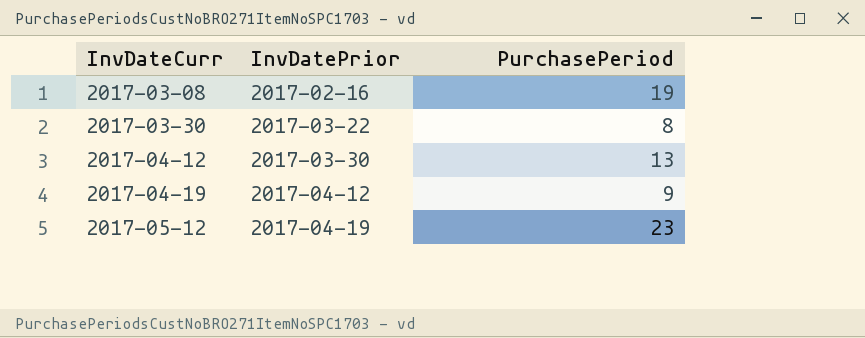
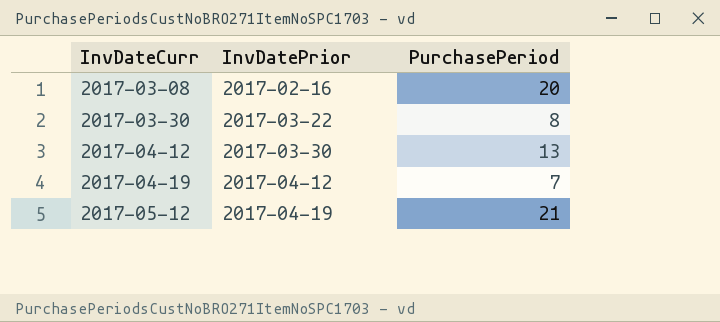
2017-03-08 | PurchasePeriod: 19 -> 20
2017-04-19 | PurchasePeriod: 9 -> 7
2017-05-12 | PurchasePeriod: 23 -> 21

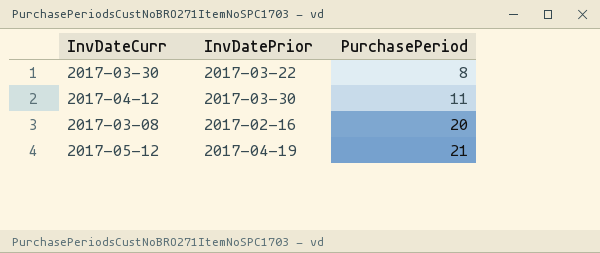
row order: InvDateCurr ascending -> PurchasePeriod ascending
row 2017-04-19: 2017-04-12 | 7 -> none
2017-04-12 | PurchasePeriod: 13 -> 11

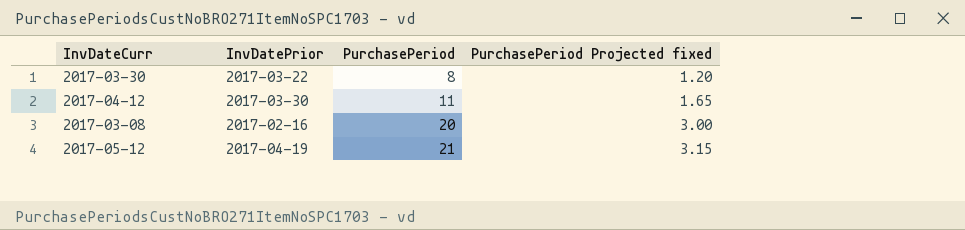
column PurchasePeriod Projected fixed | formula: none -> [PurchasePeriod] * 0.15

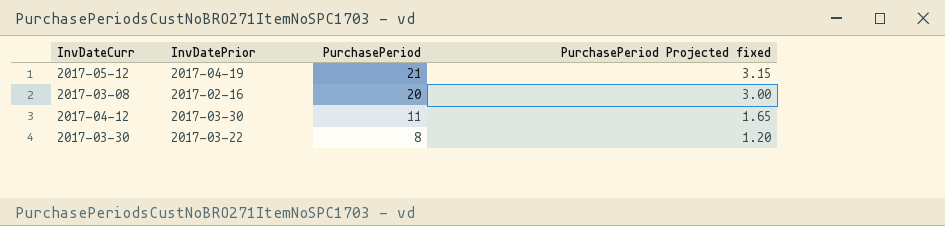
row order: PurchasePeriod ascending -> PurchasePeriod descending

